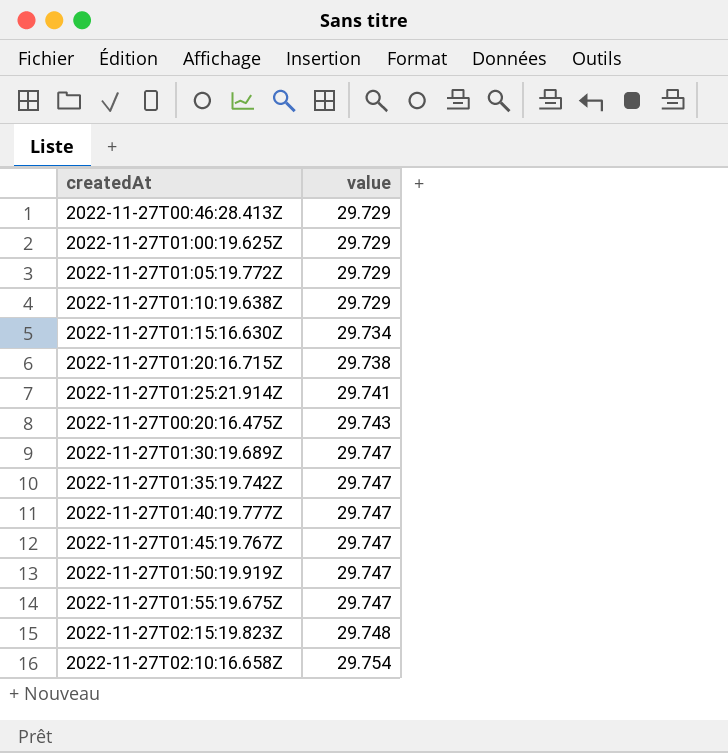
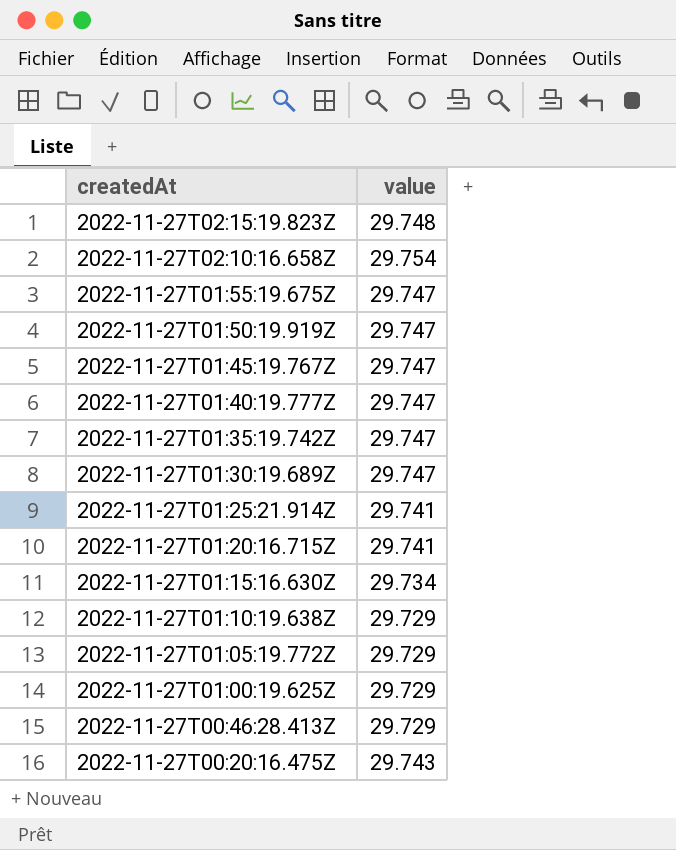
row order: value ascending -> createdAt descending
2022-11-27T01:20:16.715Z | value: 29.738 -> 29.741

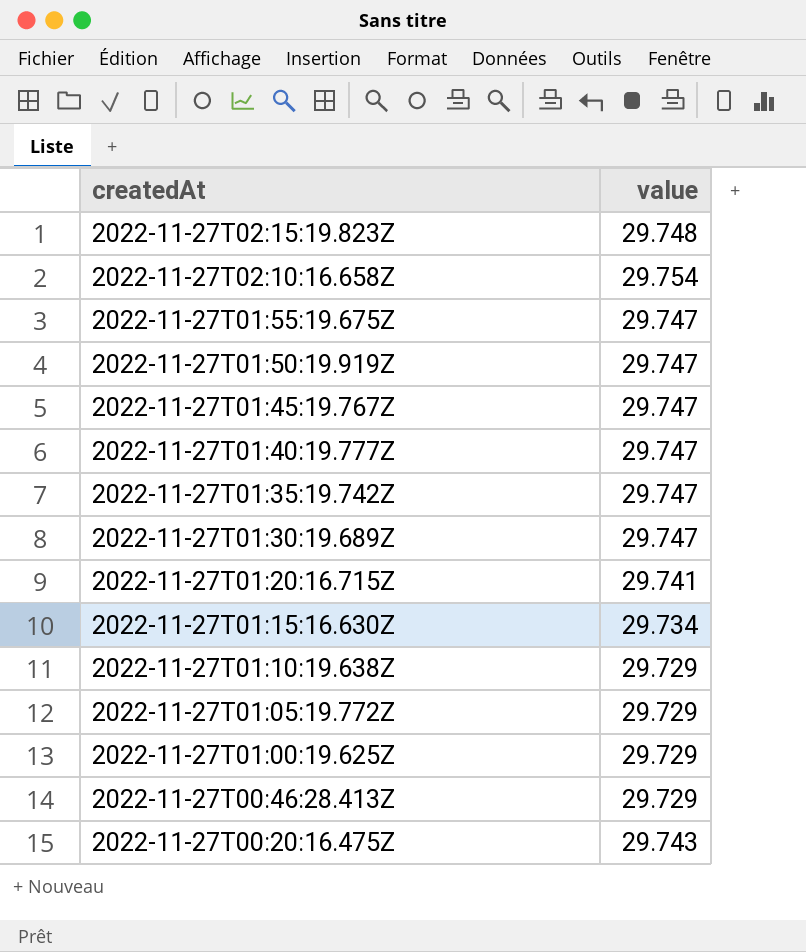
row 2022-11-27T01:25:21.914Z: 29.741 -> none

